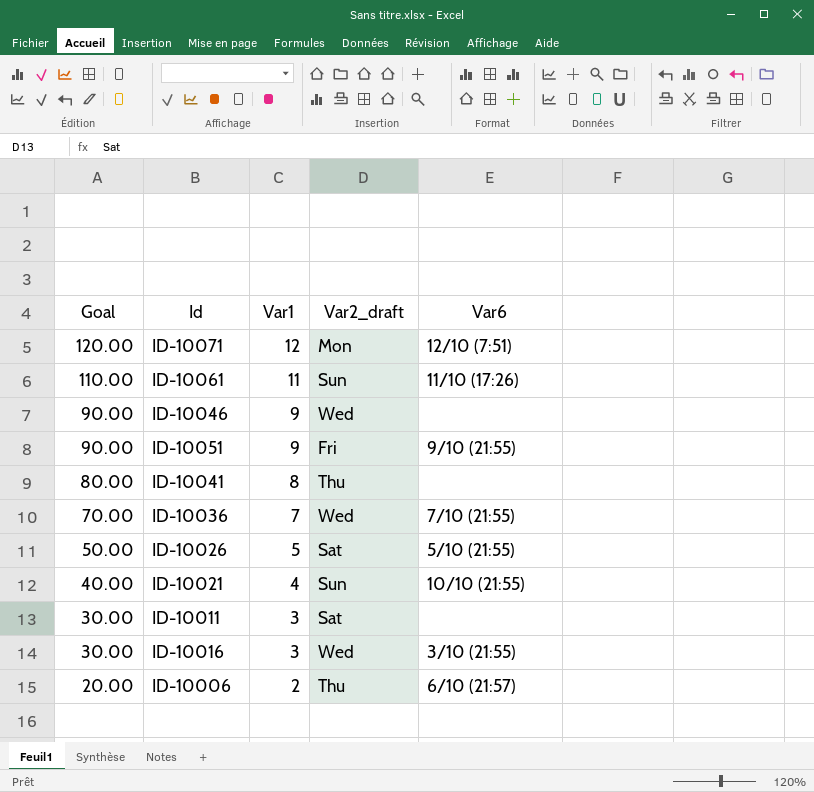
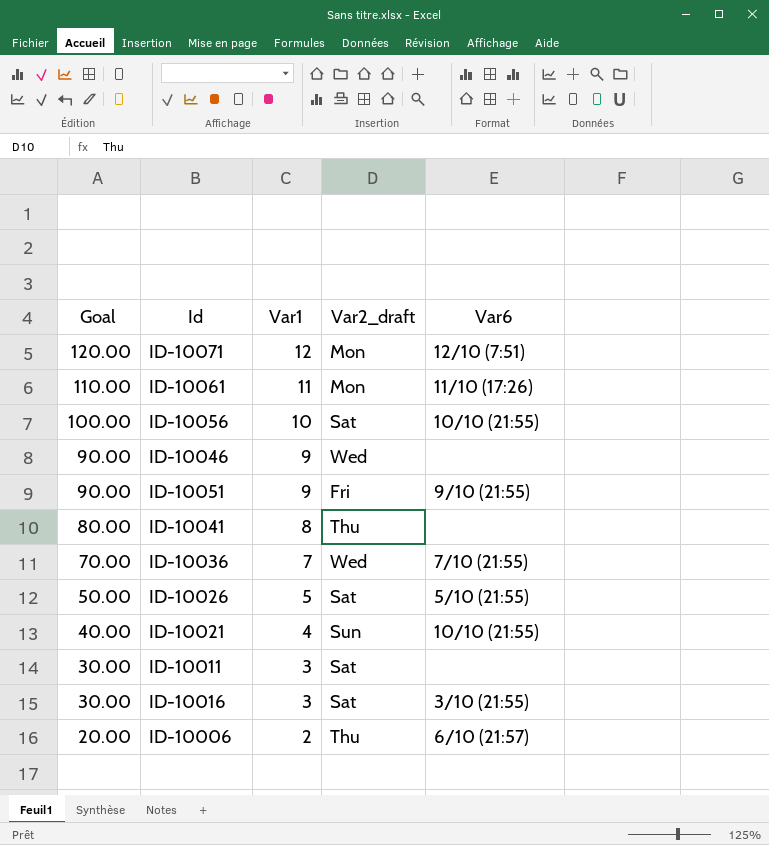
ID-10061 | Var2_draft: Sun -> Mon
row ID-10056: none -> 100.00 | 10 | Sat | 10/10 (21:55)
ID-10016 | Var2_draft: Wed -> Sat

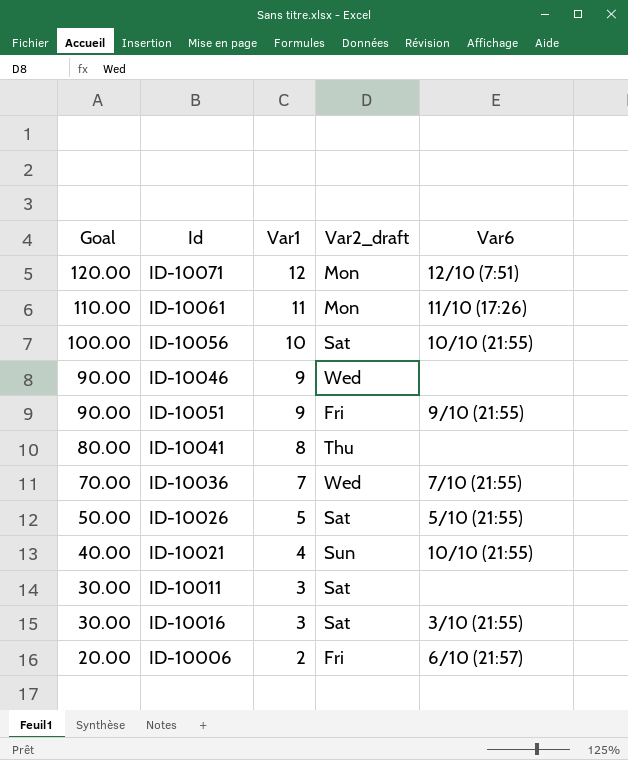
ID-10006 | Var2_draft: Thu -> Fri

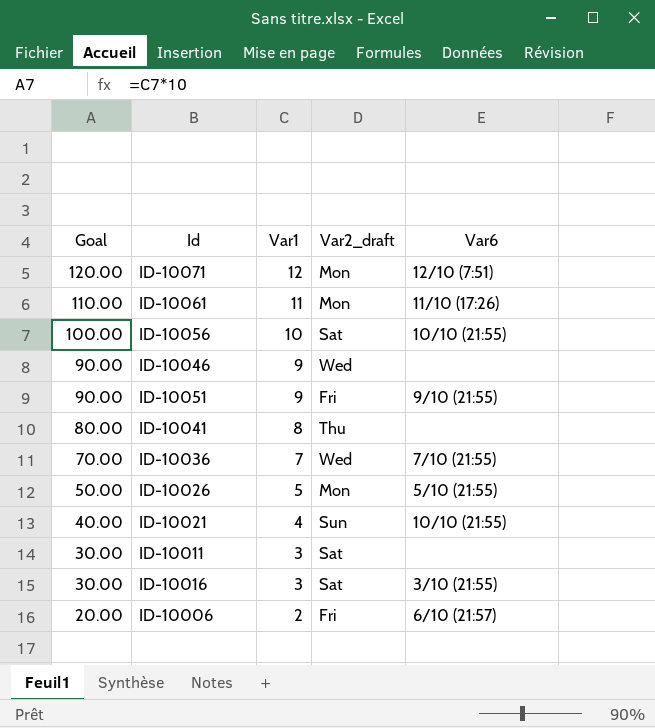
ID-10026 | Var2_draft: Sat -> Mon

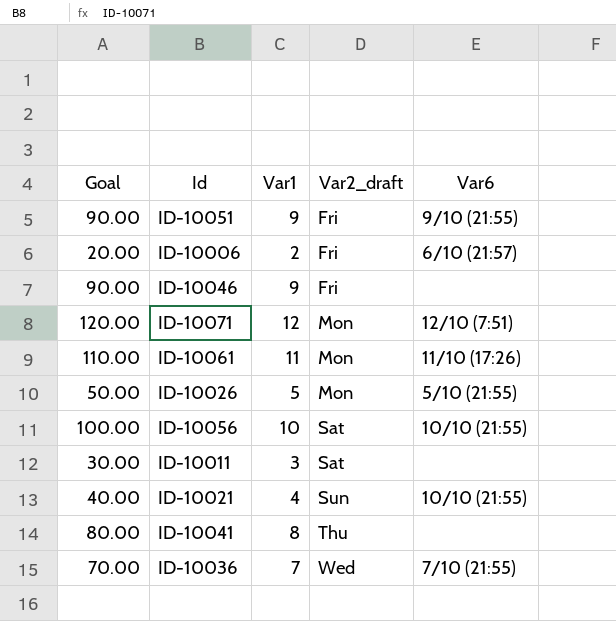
row order: Goal descending -> Var2_draft ascending
row ID-10016: 30.00 | 3 | Sat | 3/10 (21:55) -> none
ID-10046 | Var2_draft: Wed -> Fri

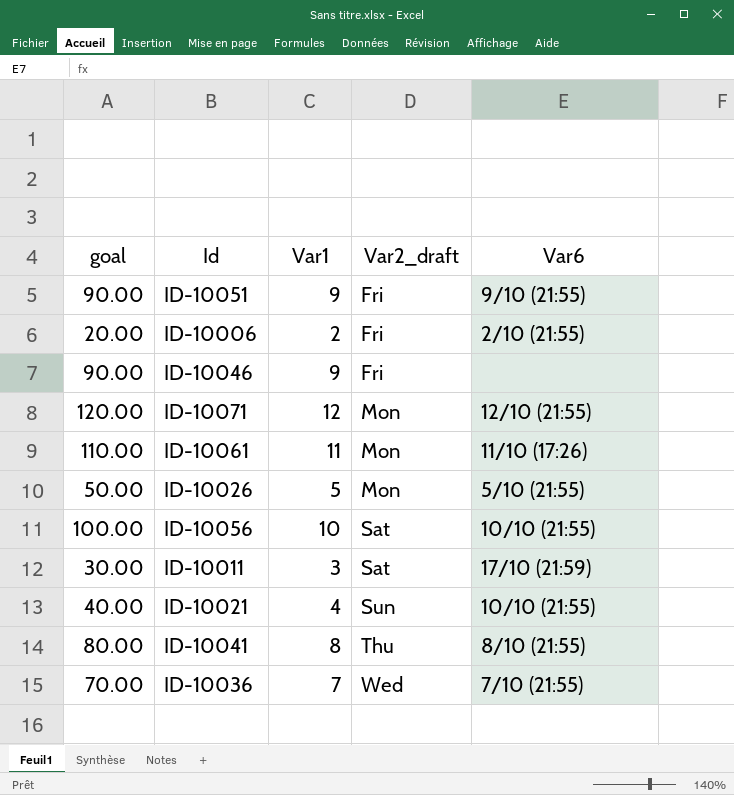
column name: Goal -> goal
ID-10006 | Var6: 6/10 (21:57) -> 2/10 (21:55)
ID-10071 | Var6: 12/10 (7:51) -> 12/10 (21:55)
ID-10011 | Var6: none -> 17/10 (21:59)
ID-10041 | Var6: none -> 8/10 (21:55)

